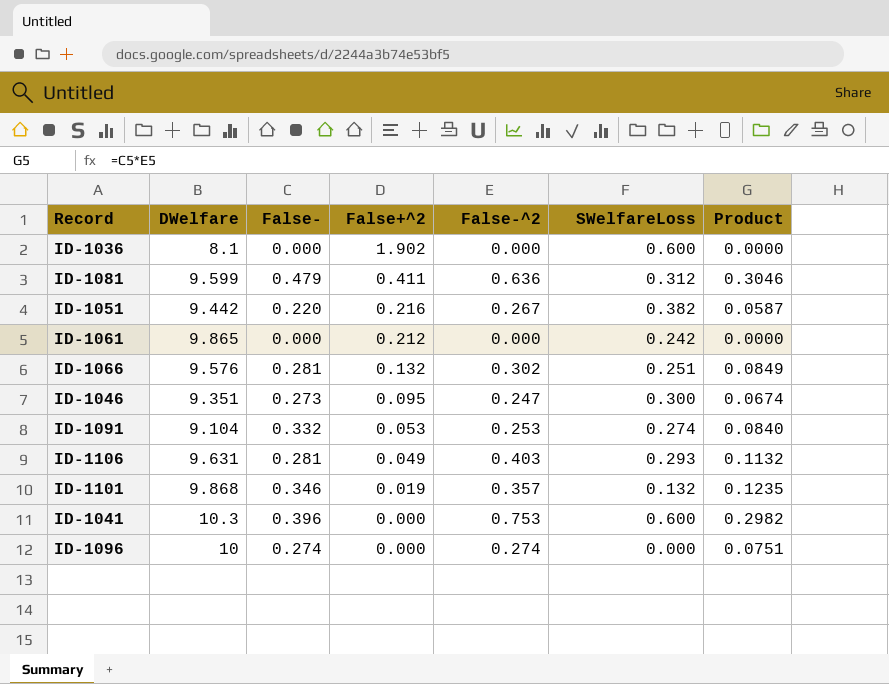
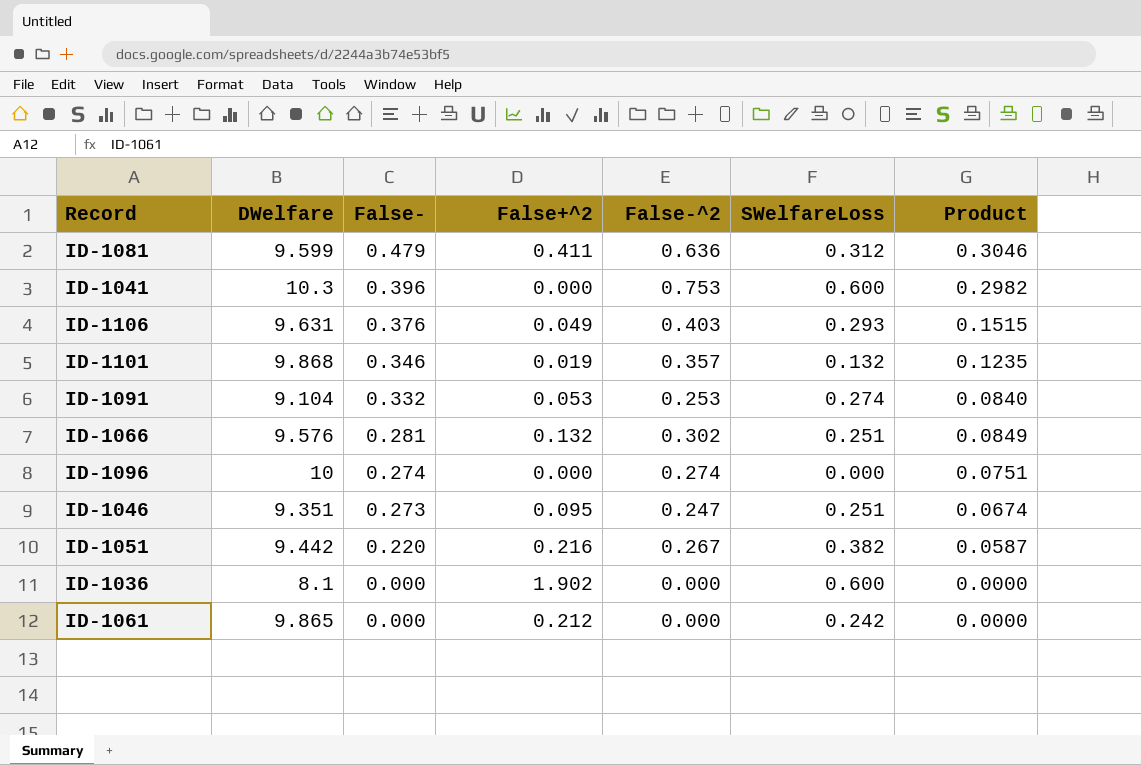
row order: False+^2 descending -> False- descending
ID-1106 | False-: 0.281 -> 0.376
ID-1106 | Product: 0.1132 -> 0.1515
ID-1046 | SWelfareLoss: 0.300 -> 0.251

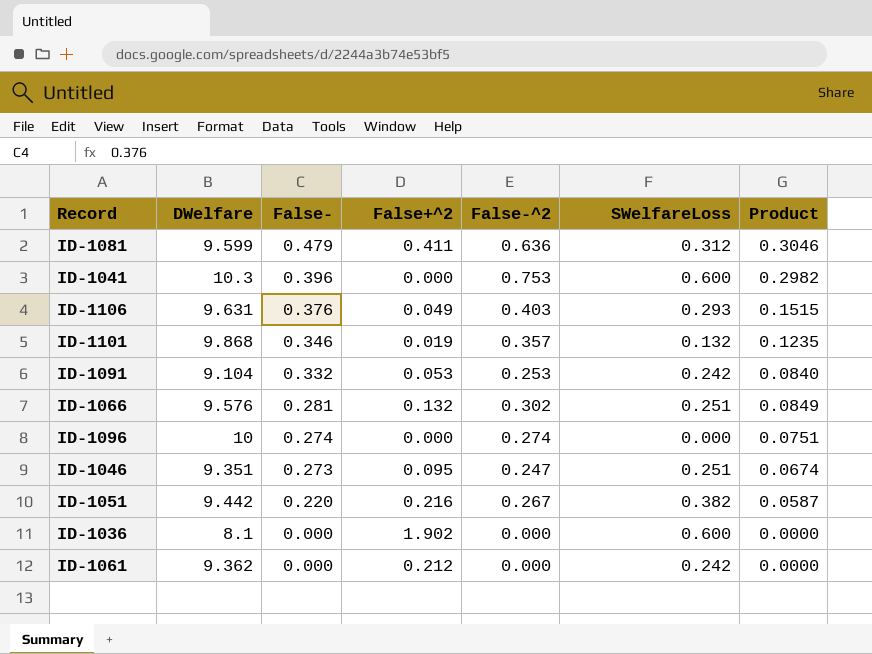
ID-1091 | SWelfareLoss: 0.274 -> 0.242
ID-1061 | DWelfare: 9.865 -> 9.362

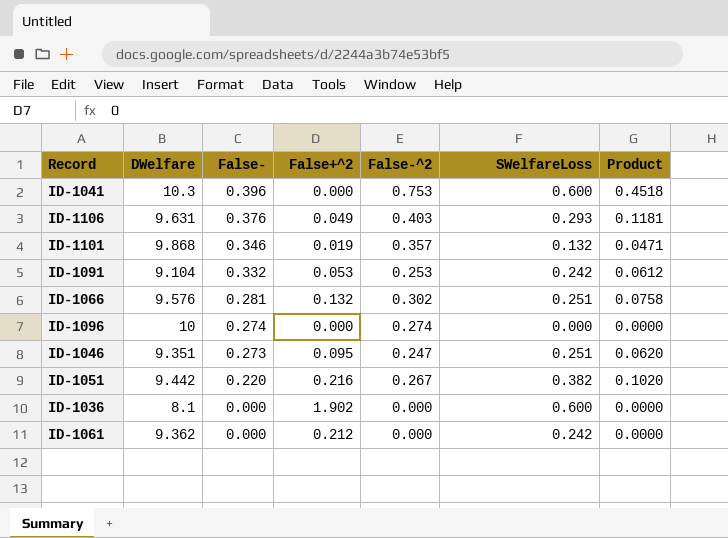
column Product | formula: [False-] * [False-^2] -> [False-^2] * [SWelfareLoss]
row ID-1081: 9.599 | 0.479 | 0.411 | 0.636 | 0.312 | 0.3046 -> none

